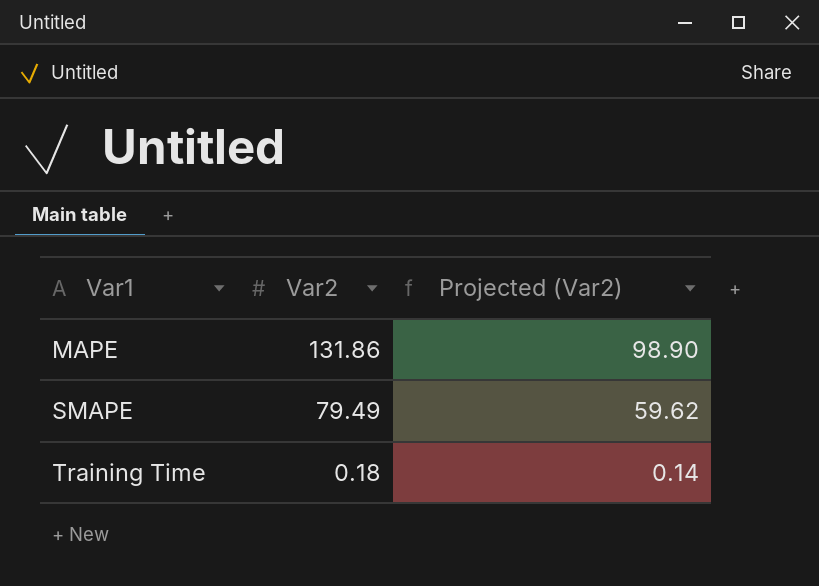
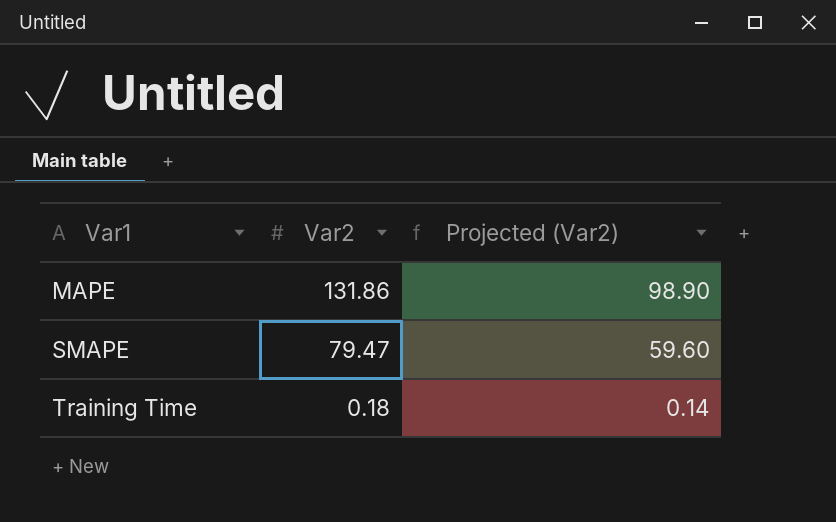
SMAPE | Var2: 79.49 -> 79.47
SMAPE | Projected (Var2): 59.62 -> 59.60

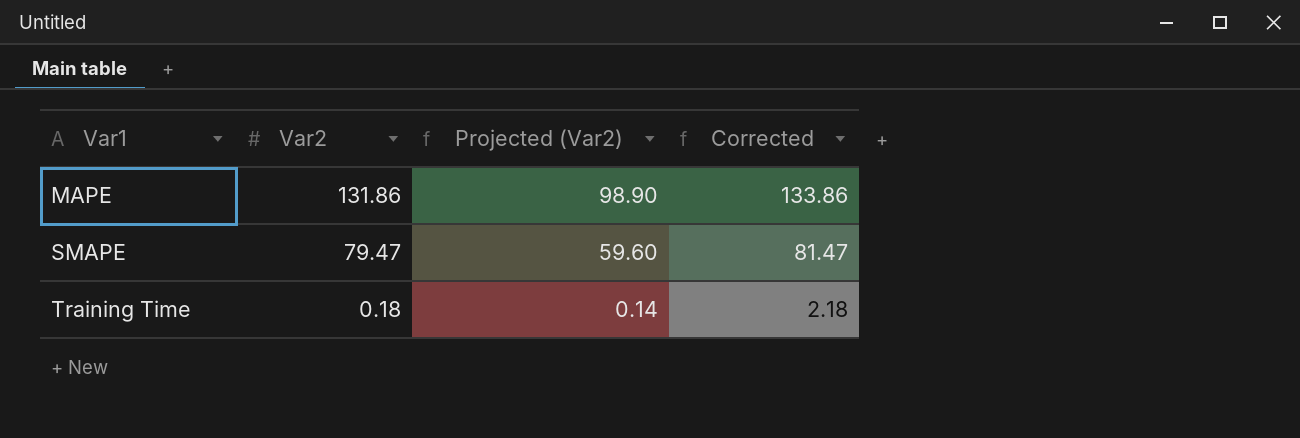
column Corrected | formula: none -> [Var2] + 2

